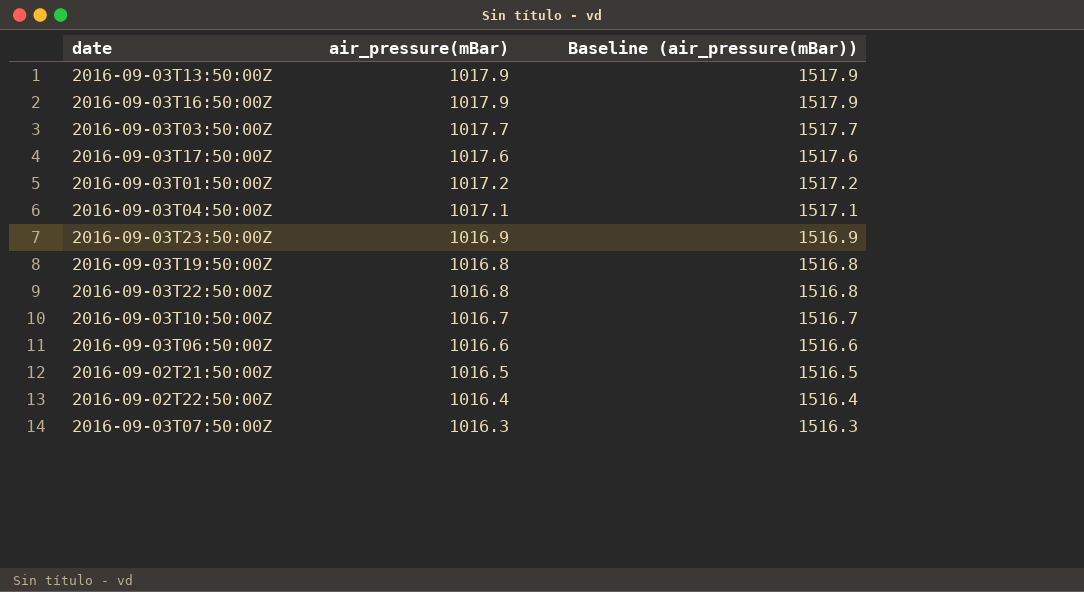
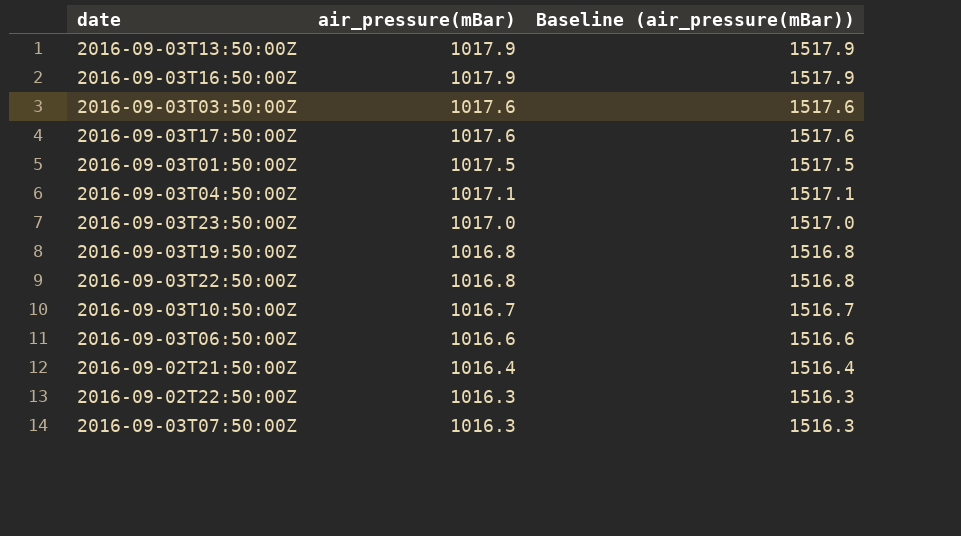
2016-09-03T03:50:00Z | air_pressure(mBar): 1017.7 -> 1017.6
2016-09-03T03:50:00Z | Baseline (air_pressure(mBar)): 1517.7 -> 1517.6
2016-09-03T01:50:00Z | air_pressure(mBar): 1017.2 -> 1017.5
2016-09-03T01:50:00Z | Baseline (air_pressure(mBar)): 1517.2 -> 1517.5
2016-09-03T23:50:00Z | air_pressure(mBar): 1016.9 -> 1017.0
2016-09-03T23:50:00Z | Baseline (air_pressure(mBar)): 1516.9 -> 1517.0
2016-09-02T21:50:00Z | air_pressure(mBar): 1016.5 -> 1016.4
2016-09-02T21:50:00Z | Baseline (air_pressure(mBar)): 1516.5 -> 1516.4
2016-09-02T22:50:00Z | air_pressure(mBar): 1016.4 -> 1016.3
2016-09-02T22:50:00Z | Baseline (air_pressure(mBar)): 1516.4 -> 1516.3

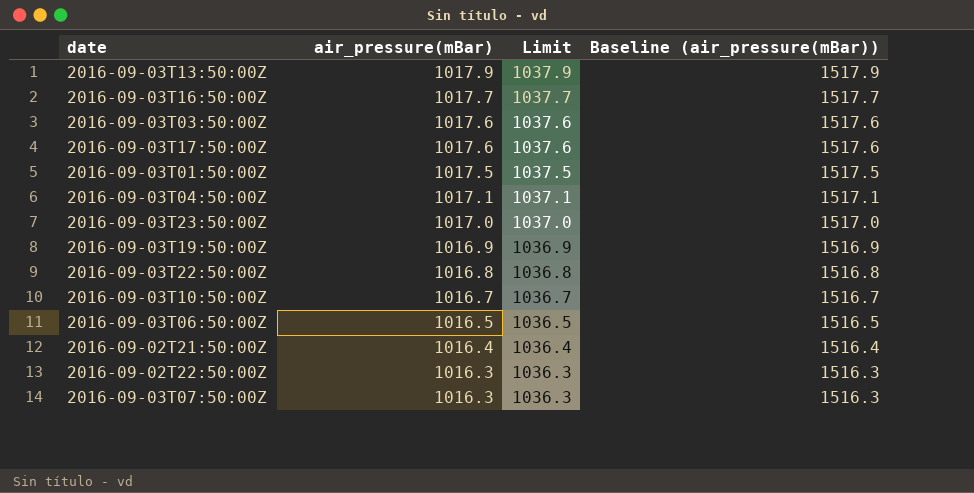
column Limit | formula: none -> [air_pressure(mBar)] + 20
2016-09-03T16:50:00Z | air_pressure(mBar): 1017.9 -> 1017.7
2016-09-03T16:50:00Z | Baseline (air_pressure(mBar)): 1517.9 -> 1517.7
2016-09-03T19:50:00Z | air_pressure(mBar): 1016.8 -> 1016.9
2016-09-03T19:50:00Z | Baseline (air_pressure(mBar)): 1516.8 -> 1516.9
2016-09-03T06:50:00Z | air_pressure(mBar): 1016.6 -> 1016.5
2016-09-03T06:50:00Z | Baseline (air_pressure(mBar)): 1516.6 -> 1516.5

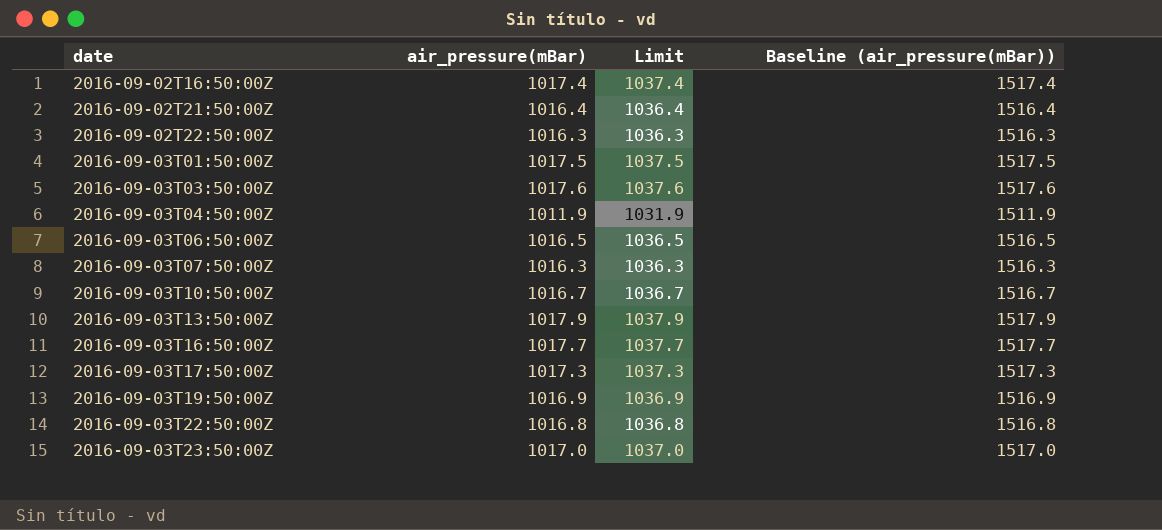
row order: air_pressure(mBar) descending -> date ascending
row 2016-09-02T16:50:00Z: none -> 1017.4 | 1037.4 | 1517.4
2016-09-03T04:50:00Z | air_pressure(mBar): 1017.1 -> 1011.9
2016-09-03T04:50:00Z | Limit: 1037.1 -> 1031.9
2016-09-03T04:50:00Z | Baseline (air_pressure(mBar)): 1517.1 -> 1511.9
2016-09-03T17:50:00Z | air_pressure(mBar): 1017.6 -> 1017.3
2016-09-03T17:50:00Z | Limit: 1037.6 -> 1037.3
2016-09-03T17:50:00Z | Baseline (air_pressure(mBar)): 1517.6 -> 1517.3

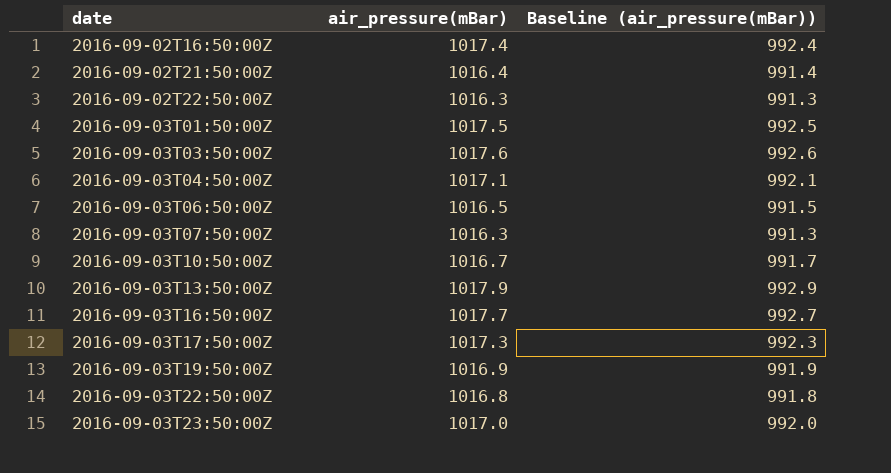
column Limit | formula: [air_pressure(mBar)] + 20 -> none
column Baseline (air_pressure(mBar)) | formula: [air_pressure(mBar)] + 500 -> [air_pressure(mBar)] - 25
2016-09-03T04:50:00Z | air_pressure(mBar): 1011.9 -> 1017.1

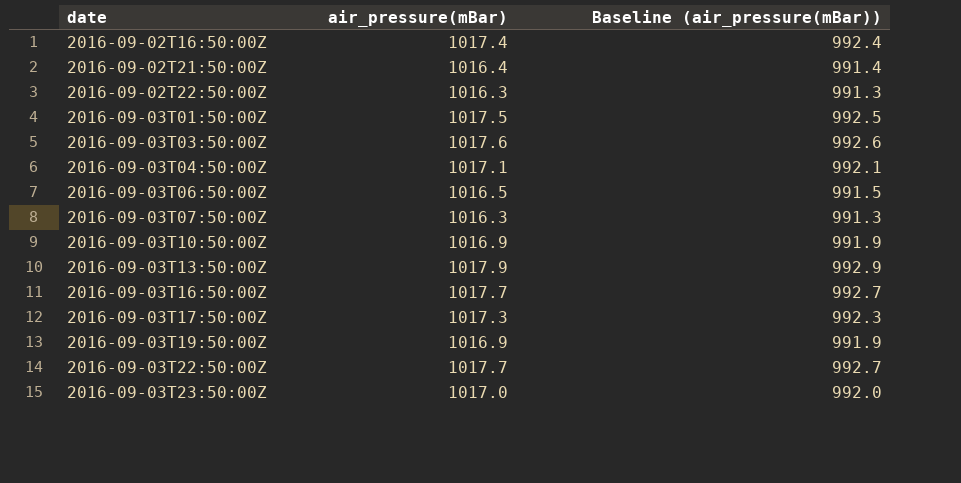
2016-09-03T10:50:00Z | air_pressure(mBar): 1016.7 -> 1016.9
2016-09-03T10:50:00Z | Baseline (air_pressure(mBar)): 991.7 -> 991.9
2016-09-03T22:50:00Z | air_pressure(mBar): 1016.8 -> 1017.7
2016-09-03T22:50:00Z | Baseline (air_pressure(mBar)): 991.8 -> 992.7

